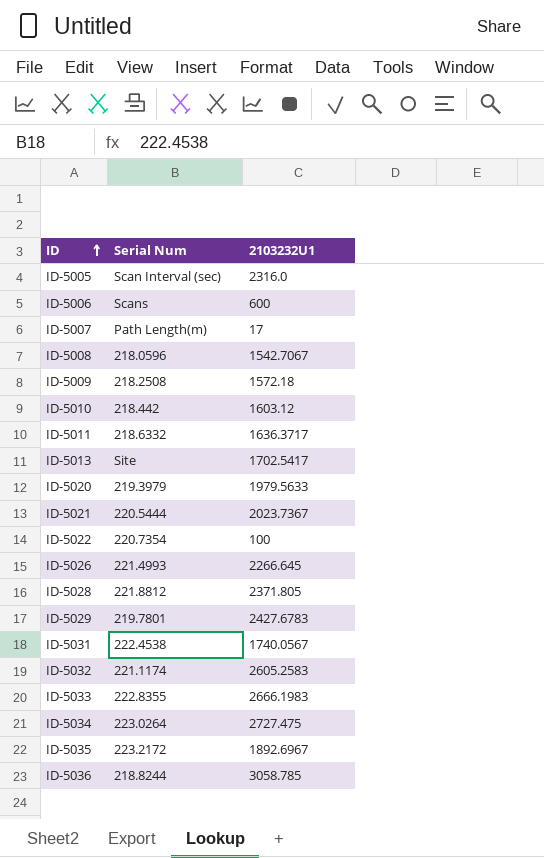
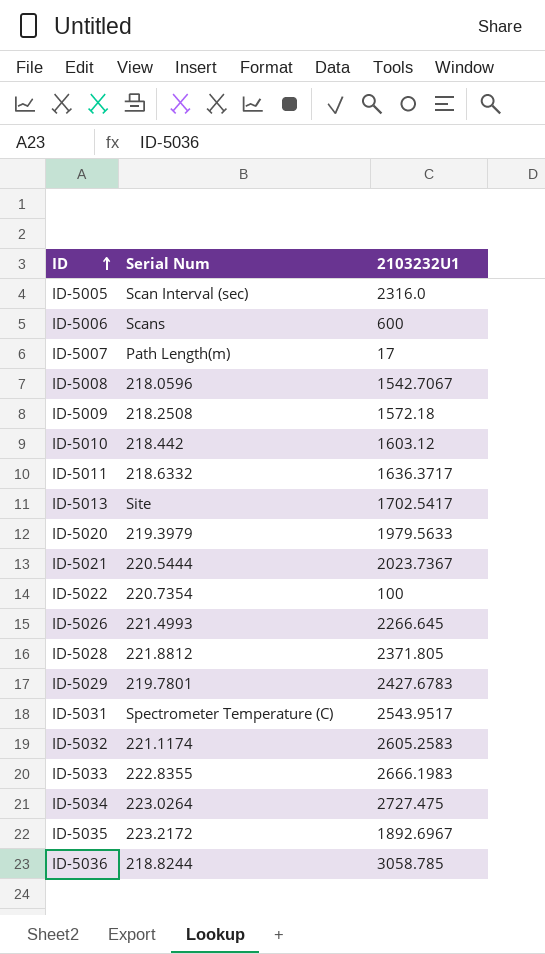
ID-5031 | Serial Num: 222.4538 -> Spectrometer Temperature (C)
ID-5031 | 2103232U1: 1740.0567 -> 2543.9517

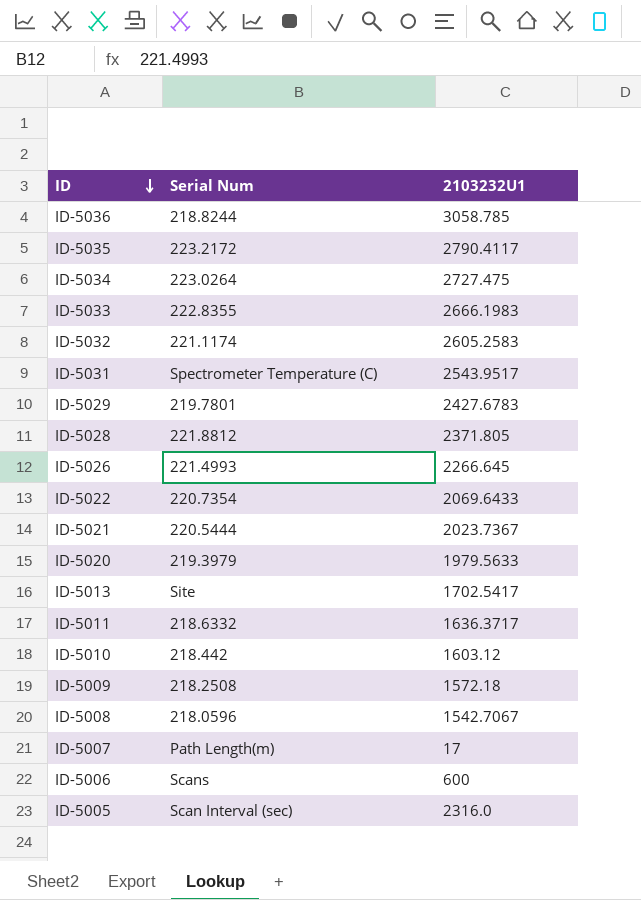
row order: ID ascending -> ID descending
ID-5035 | 2103232U1: 1892.6967 -> 2790.4117
ID-5022 | 2103232U1: 100 -> 2069.6433

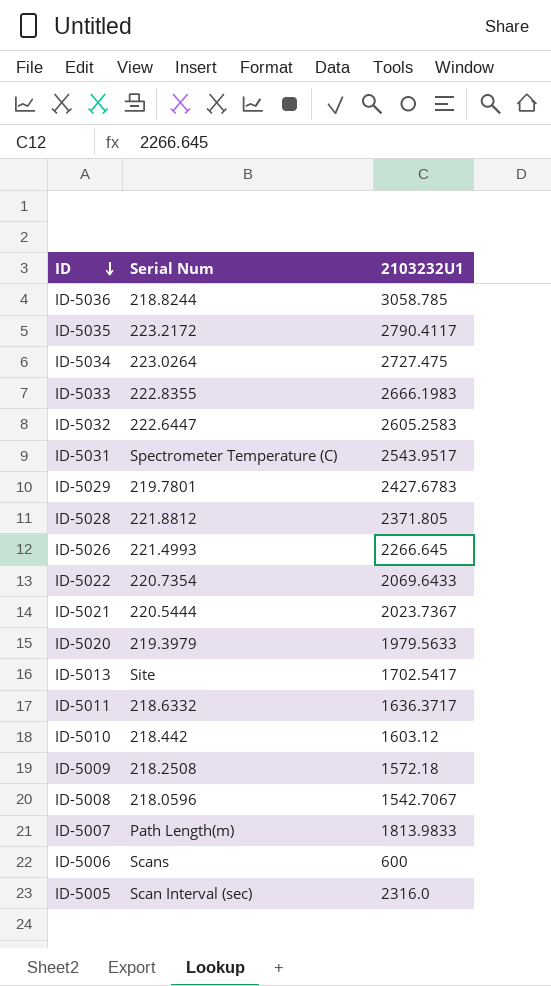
ID-5032 | Serial Num: 221.1174 -> 222.6447
ID-5007 | 2103232U1: 17 -> 1813.9833

